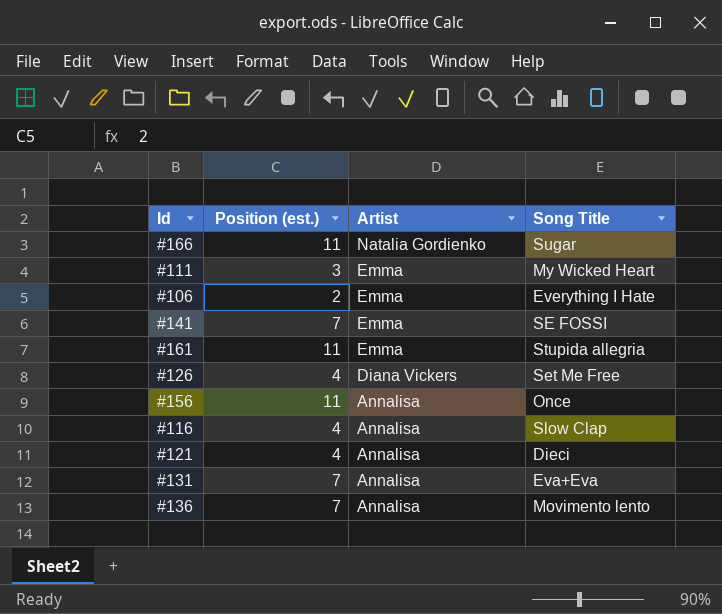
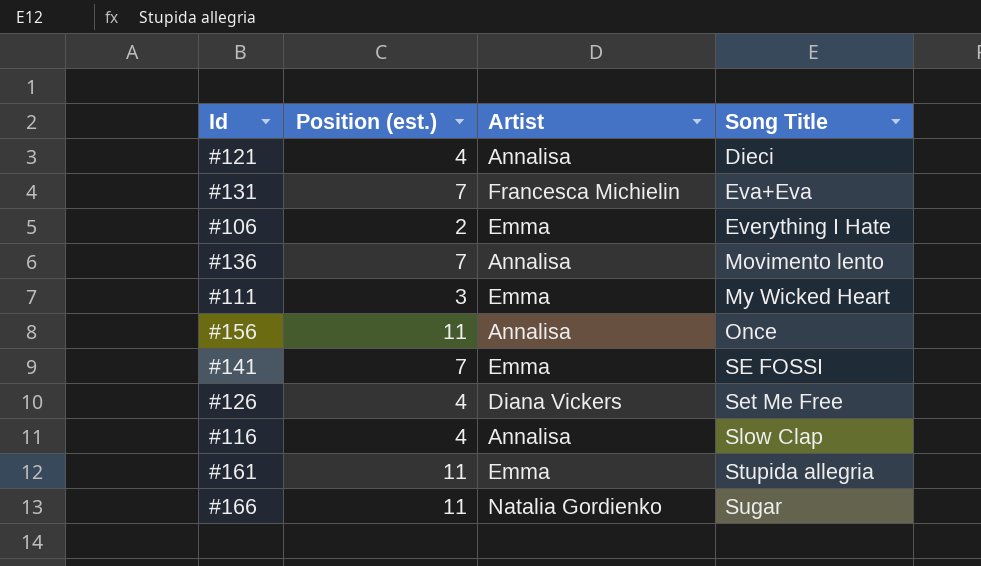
row order: Artist descending -> Song Title ascending
#131 | Artist: Annalisa -> Francesca Michielin

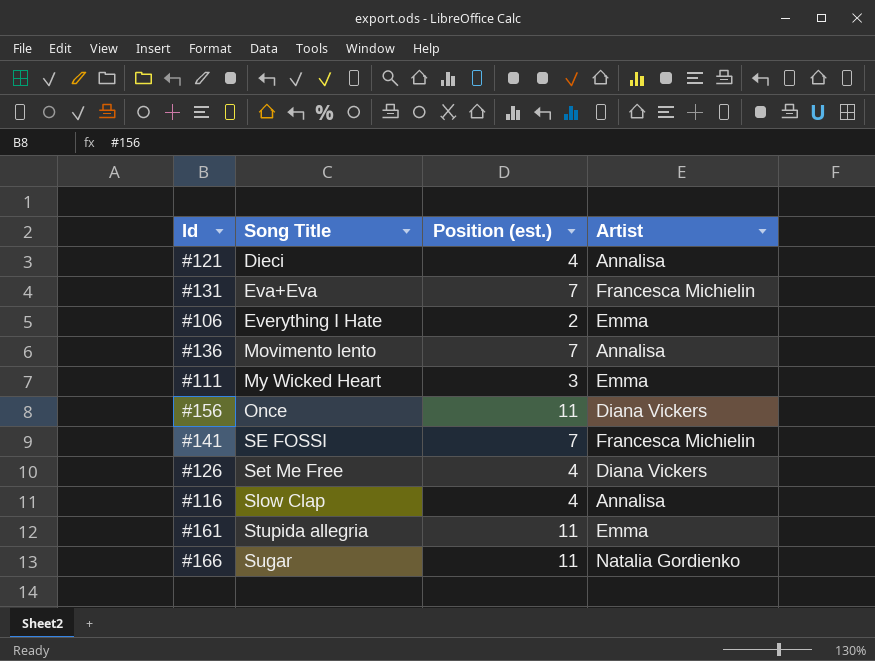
column Song Title | position: 4 -> 2
#156 | Artist: Annalisa -> Diana Vickers
#141 | Artist: Emma -> Francesca Michielin

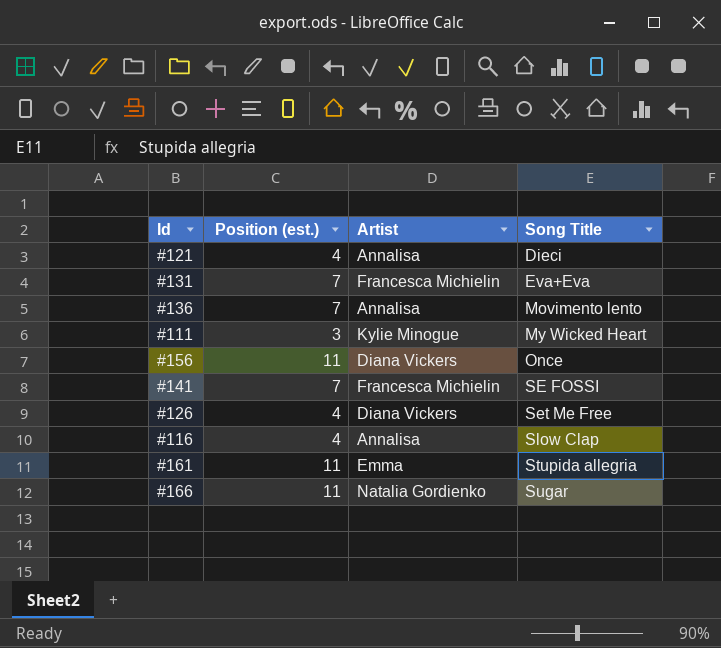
column Song Title | position: 2 -> 4
row #106: Everything I Hate | 2 | Emma -> none
#111 | Artist: Emma -> Kylie Minogue

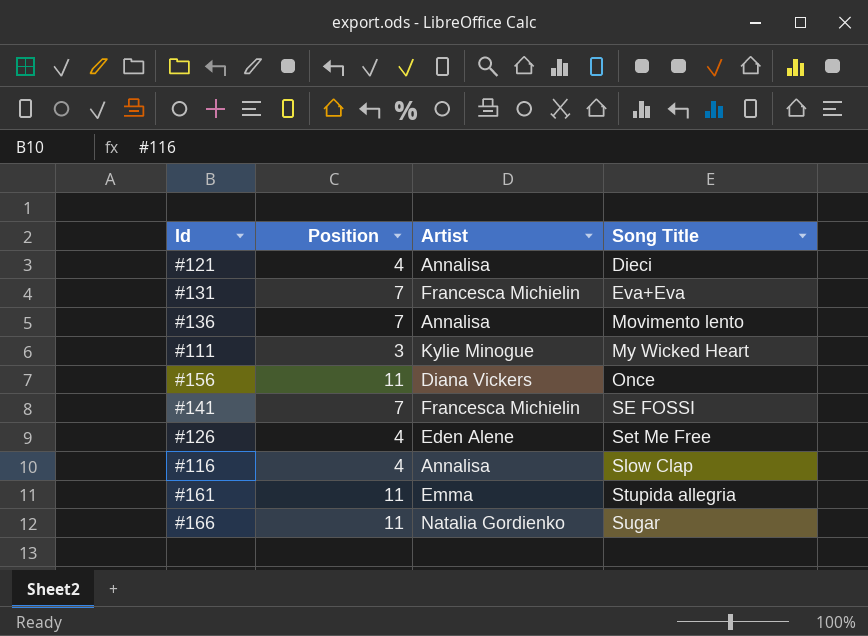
column name: Position (est.) -> Position
#126 | Artist: Diana Vickers -> Eden Alene

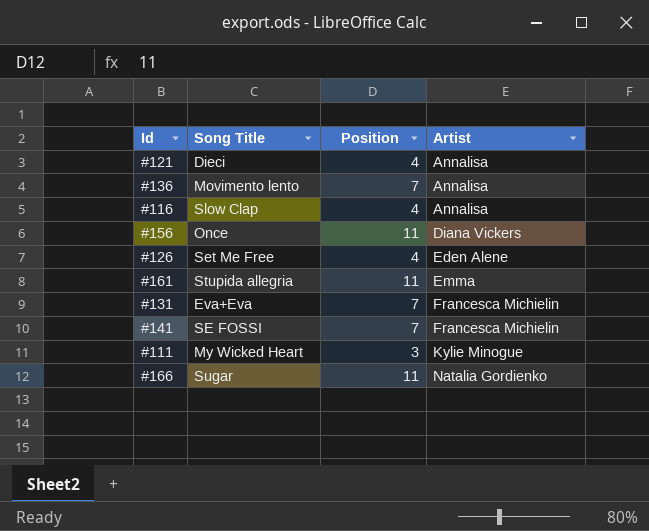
row order: Song Title ascending -> Artist ascending
column Song Title | position: 4 -> 2

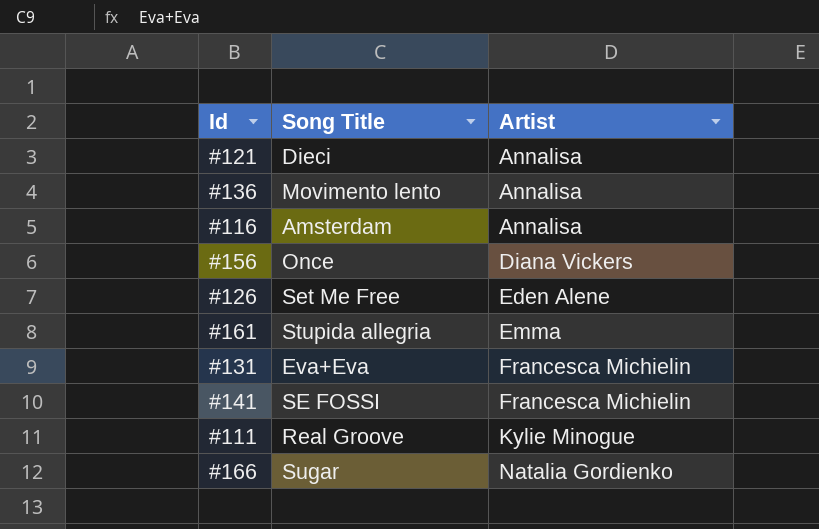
column Position | position: 3 -> none
#116 | Song Title: Slow Clap -> Amsterdam
#111 | Song Title: My Wicked Heart -> Real Groove

